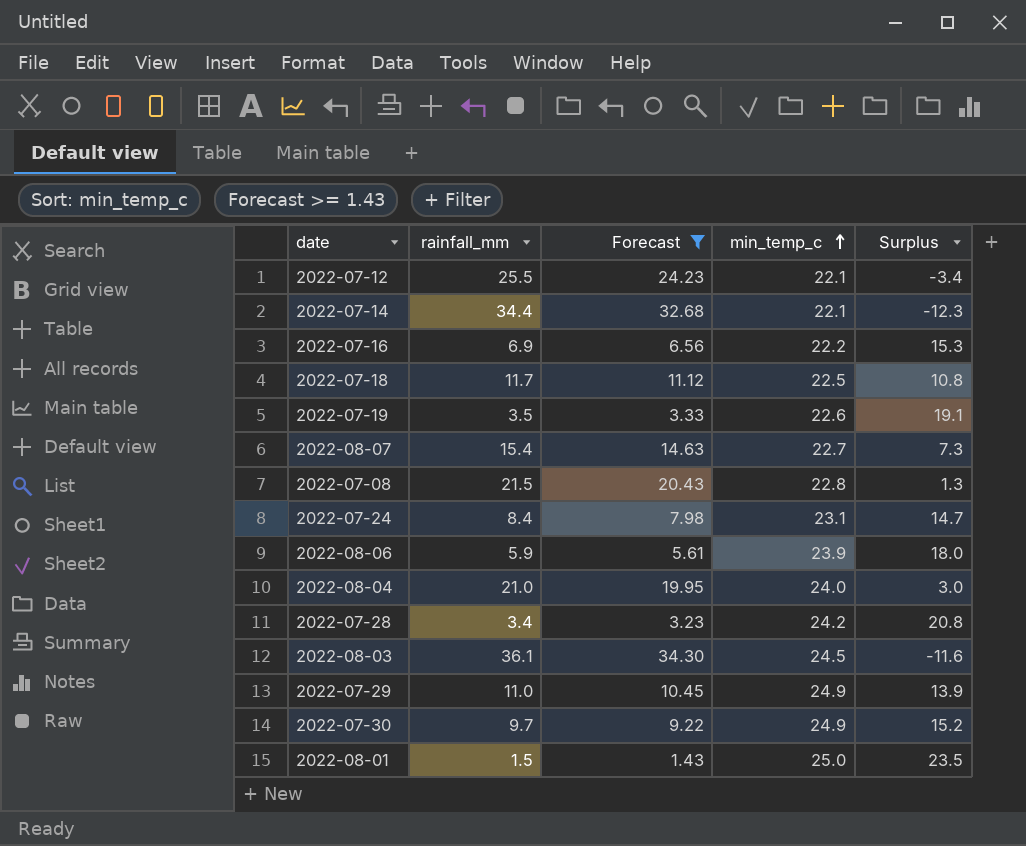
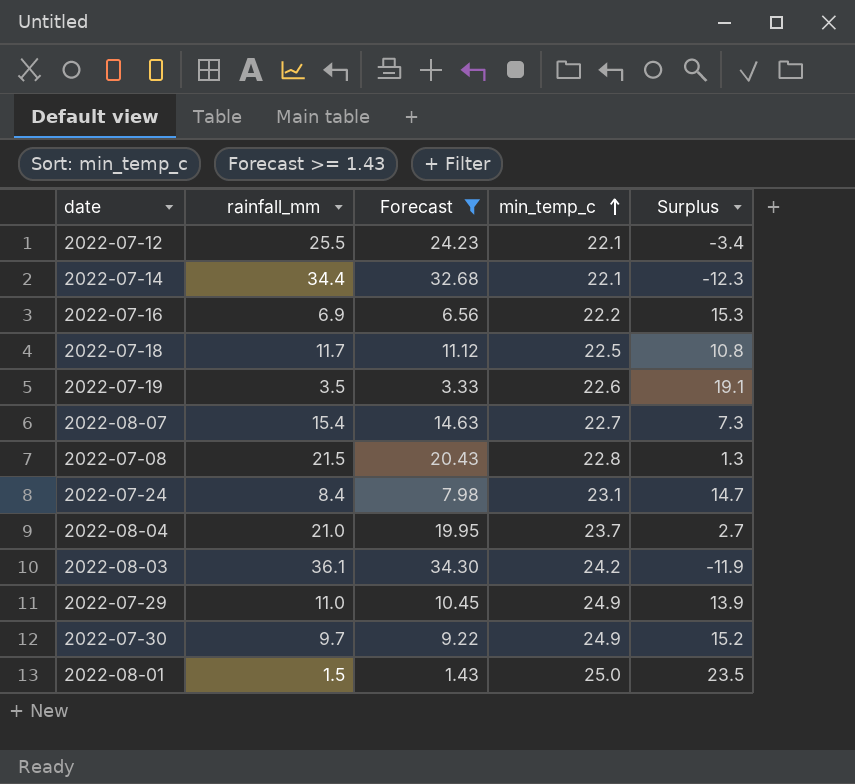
row 2022-08-06: 5.9 | 5.61 | 23.9 | 18.0 -> none
row 2022-07-28: 3.4 | 3.23 | 24.2 | 20.8 -> none
2022-08-04 | min_temp_c: 24.0 -> 23.7
2022-08-04 | Surplus: 3.0 -> 2.7
2022-08-03 | min_temp_c: 24.5 -> 24.2
2022-08-03 | Surplus: -11.6 -> -11.9

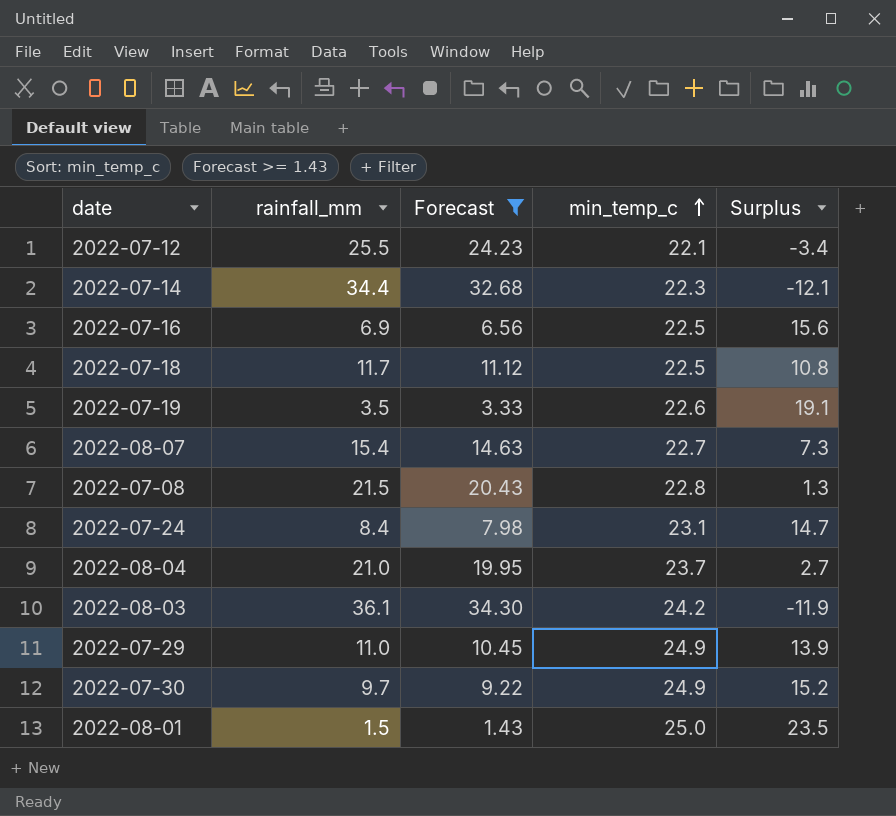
2022-07-14 | min_temp_c: 22.1 -> 22.3
2022-07-14 | Surplus: -12.3 -> -12.1
2022-07-16 | min_temp_c: 22.2 -> 22.5
2022-07-16 | Surplus: 15.3 -> 15.6

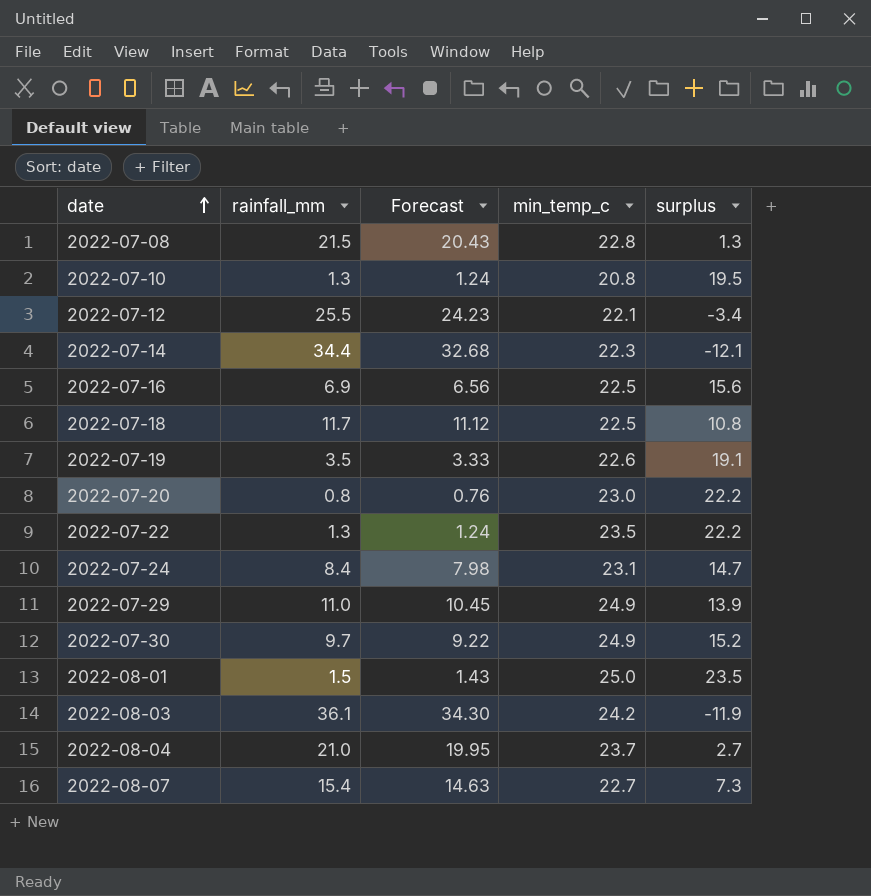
filter: Forecast >= 1.43 -> none
row order: min_temp_c ascending -> date ascending
column name: Surplus -> surplus

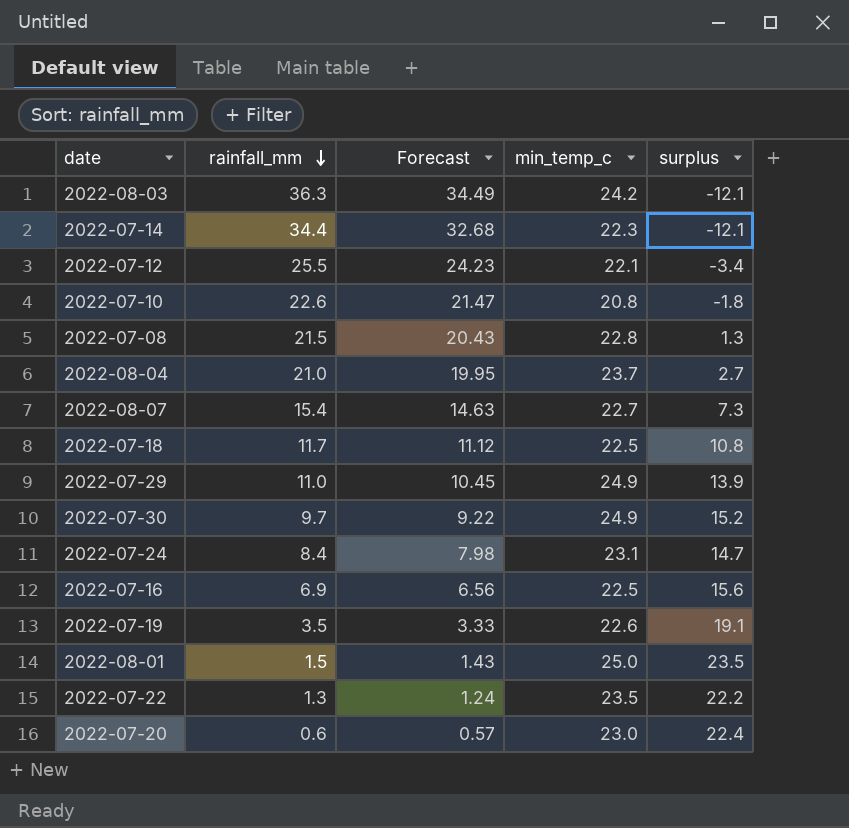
row order: date ascending -> rainfall_mm descending
2022-08-03 | rainfall_mm: 36.1 -> 36.3
2022-08-03 | Forecast: 34.30 -> 34.49
2022-08-03 | surplus: -11.9 -> -12.1
2022-07-10 | rainfall_mm: 1.3 -> 22.6
2022-07-10 | Forecast: 1.24 -> 21.47
2022-07-10 | surplus: 19.5 -> -1.8
2022-07-20 | rainfall_mm: 0.8 -> 0.6
2022-07-20 | Forecast: 0.76 -> 0.57
2022-07-20 | surplus: 22.2 -> 22.4

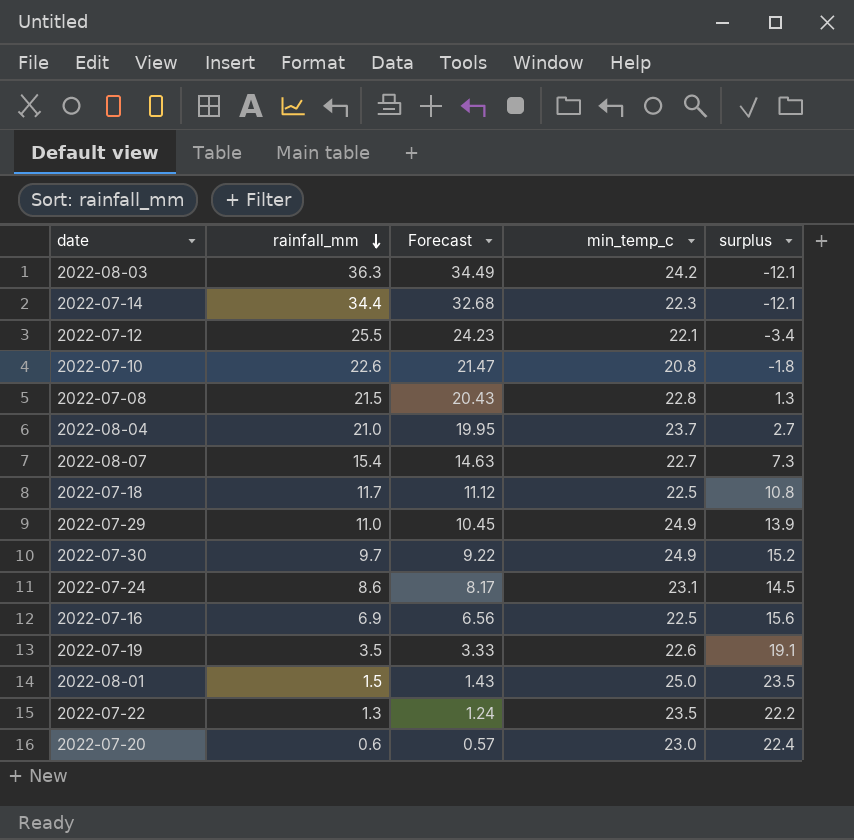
2022-07-24 | rainfall_mm: 8.4 -> 8.6
2022-07-24 | Forecast: 7.98 -> 8.17
2022-07-24 | surplus: 14.7 -> 14.5

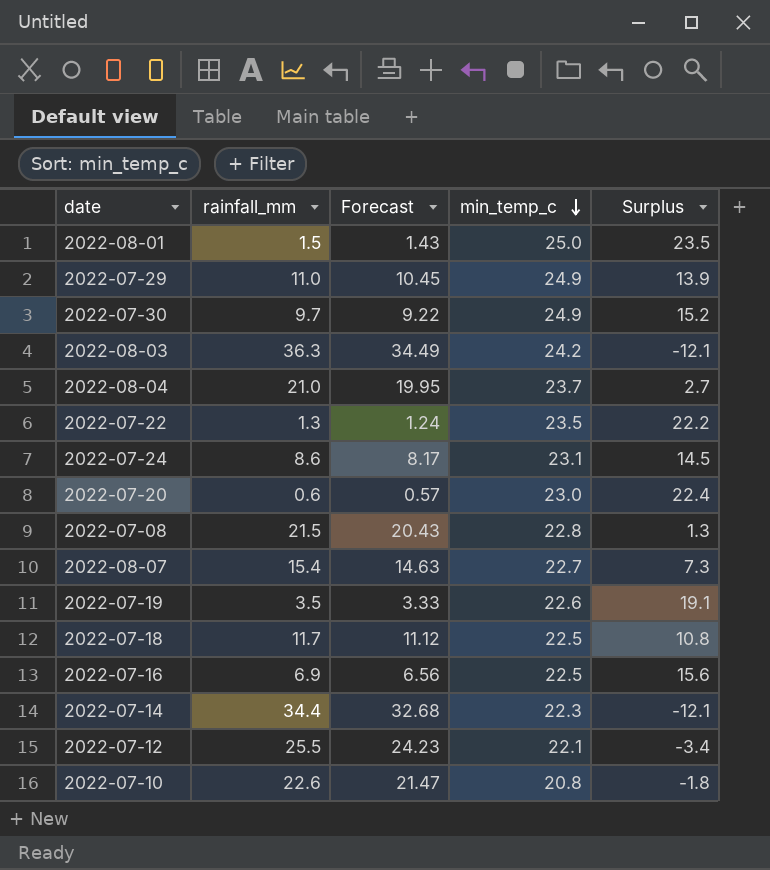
row order: rainfall_mm descending -> min_temp_c descending
column name: surplus -> Surplus

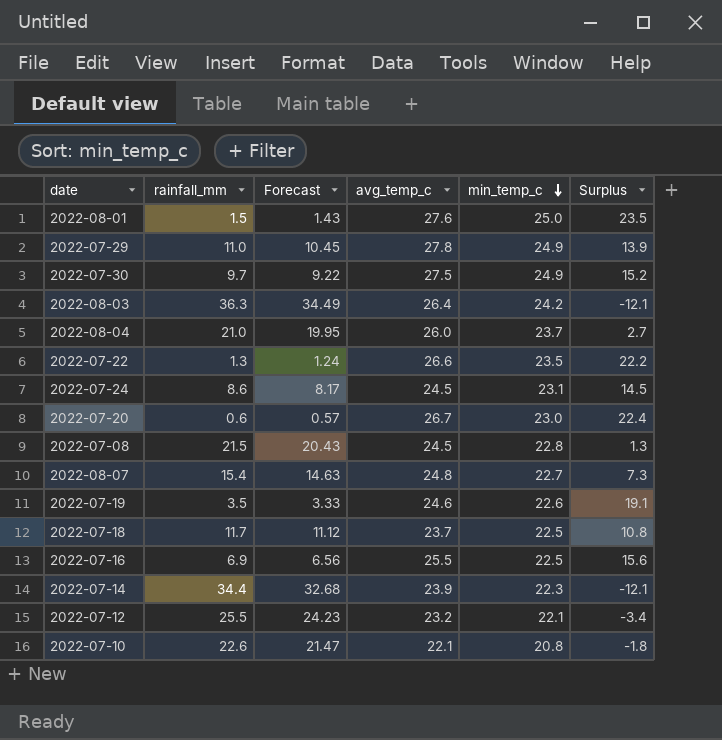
column avg_temp_c | position: none -> 4

